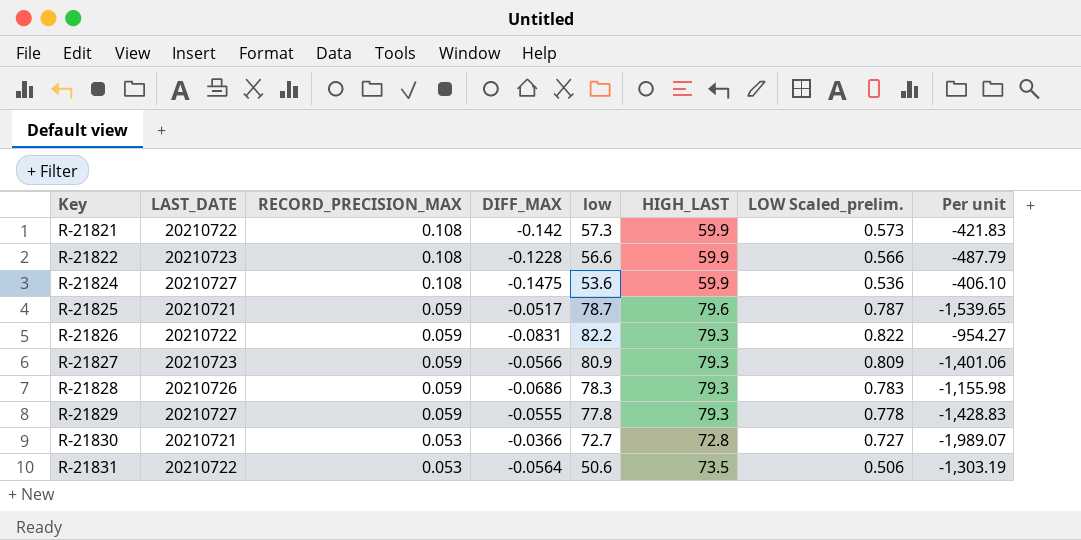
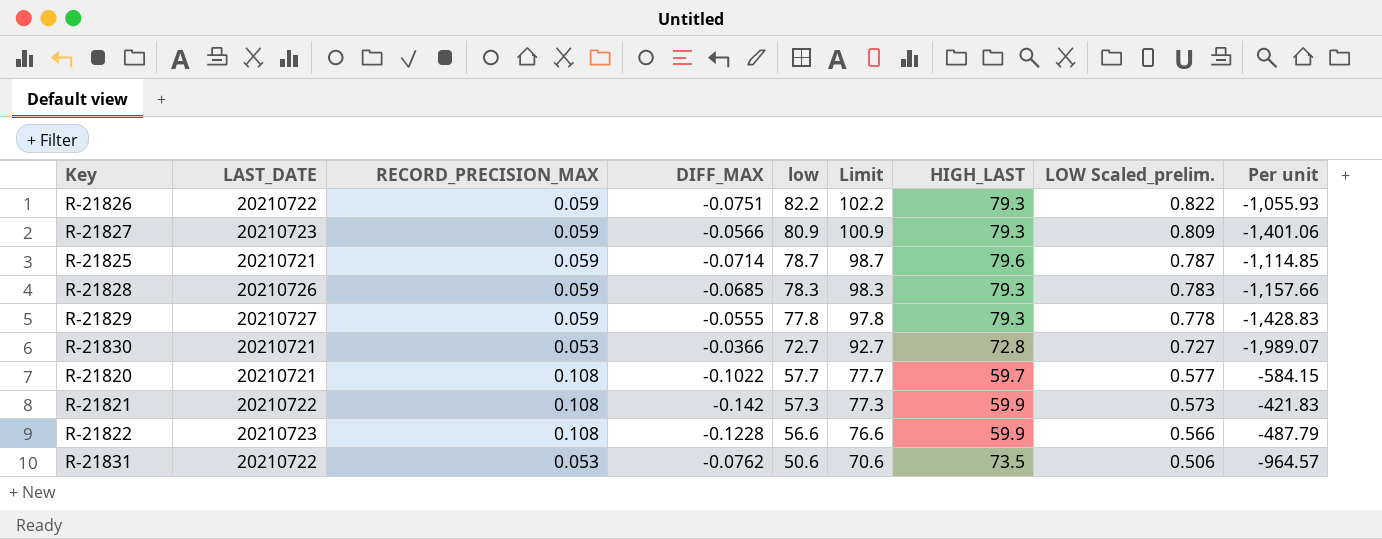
row order: Key ascending -> low descending
column Limit | formula: none -> [low] + 20
row R-21824: 20210727 | 0.108 | -0.1475 | 53.6 | 59.9 | 0.536 | -406.10 -> none
R-21826 | DIFF_MAX: -0.0831 -> -0.0751
R-21826 | Per unit: -954.27 -> -1,055.93
R-21825 | DIFF_MAX: -0.0517 -> -0.0714
R-21825 | Per unit: -1,539.65 -> -1,114.85
R-21828 | DIFF_MAX: -0.0686 -> -0.0685
R-21828 | Per unit: -1,155.98 -> -1,157.66
row R-21820: none -> 20210721 | 0.108 | -0.1022 | 57.7 | 77.7 | 59.7 | 0.577 | -584.15
R-21831 | DIFF_MAX: -0.0564 -> -0.0762
R-21831 | Per unit: -1,303.19 -> -964.57

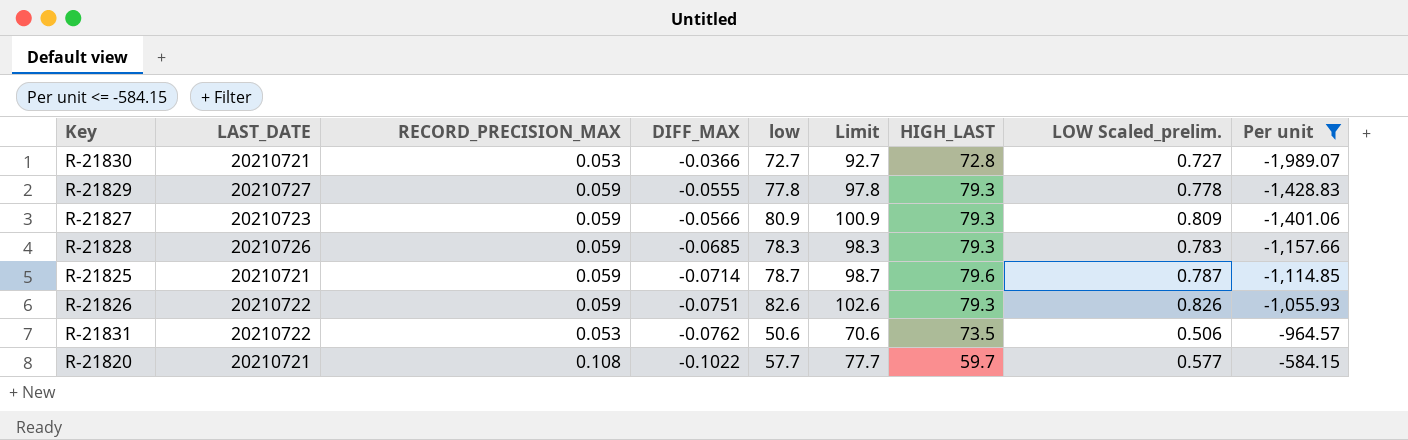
filter: none -> Per unit <= -584.15
row order: low descending -> DIFF_MAX descending
R-21826 | low: 82.2 -> 82.6
R-21826 | Limit: 102.2 -> 102.6
R-21826 | LOW Scaled_prelim.: 0.822 -> 0.826

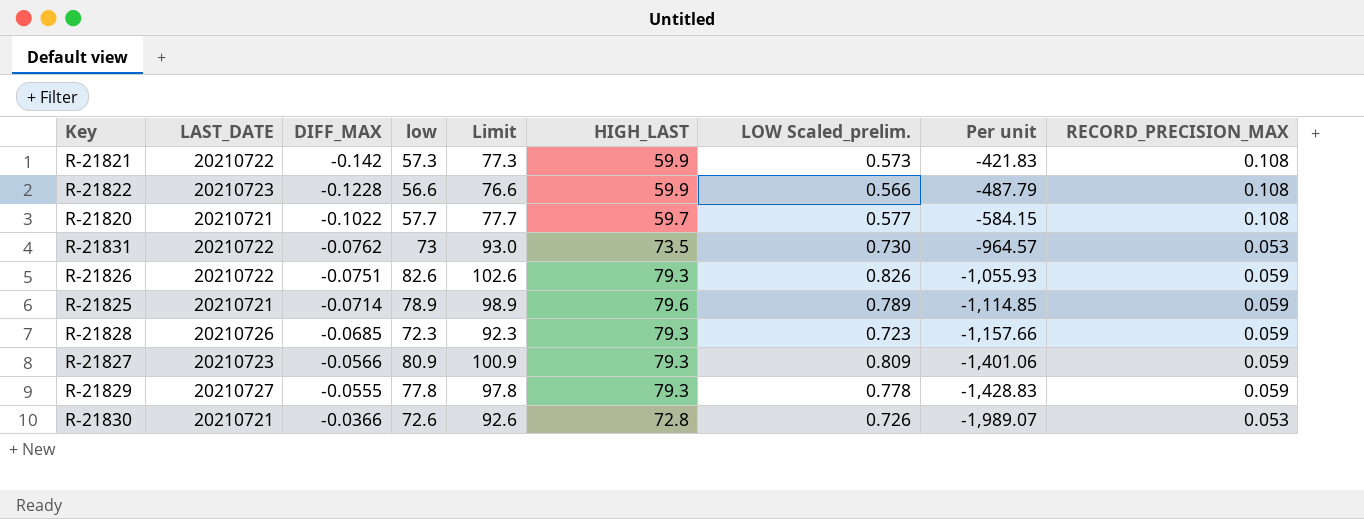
filter: Per unit <= -584.15 -> none
row order: DIFF_MAX descending -> DIFF_MAX ascending
column RECORD_PRECISION_MAX | position: 3 -> 9
R-21831 | low: 50.6 -> 73
R-21831 | Limit: 70.6 -> 93.0
R-21831 | LOW Scaled_prelim.: 0.506 -> 0.730
R-21825 | low: 78.7 -> 78.9
R-21825 | Limit: 98.7 -> 98.9
R-21825 | LOW Scaled_prelim.: 0.787 -> 0.789
R-21828 | low: 78.3 -> 72.3
R-21828 | Limit: 98.3 -> 92.3
R-21828 | LOW Scaled_prelim.: 0.783 -> 0.723
R-21830 | low: 72.7 -> 72.6
R-21830 | Limit: 92.7 -> 92.6
R-21830 | LOW Scaled_prelim.: 0.727 -> 0.726

